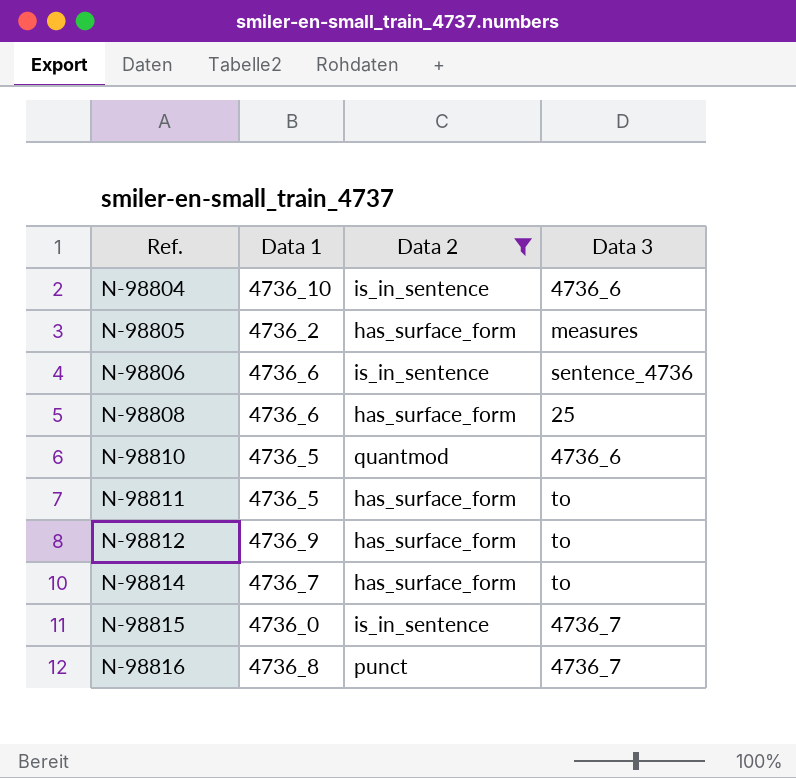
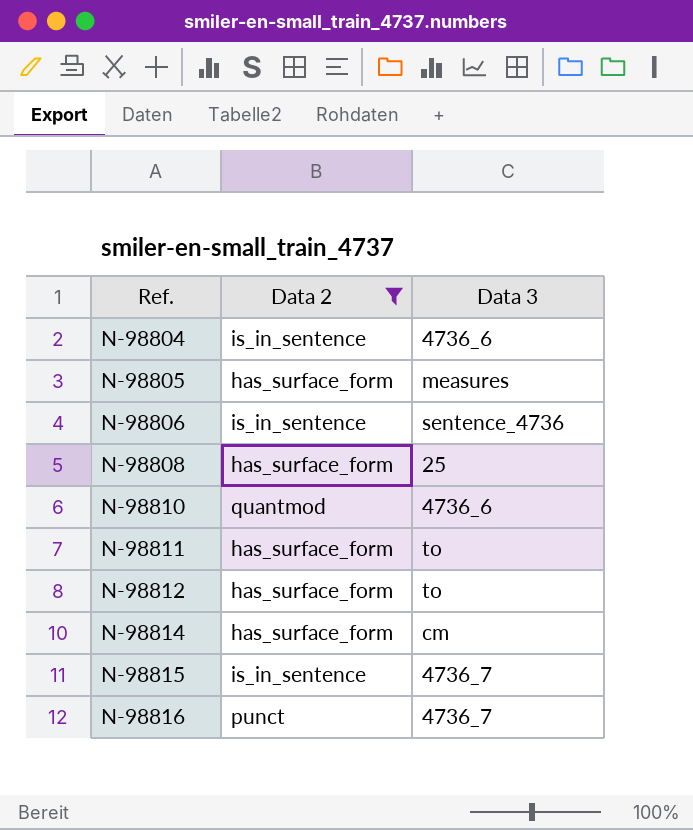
column Data 1 | position: 2 -> none
N-98814 | Data 3: to -> cm

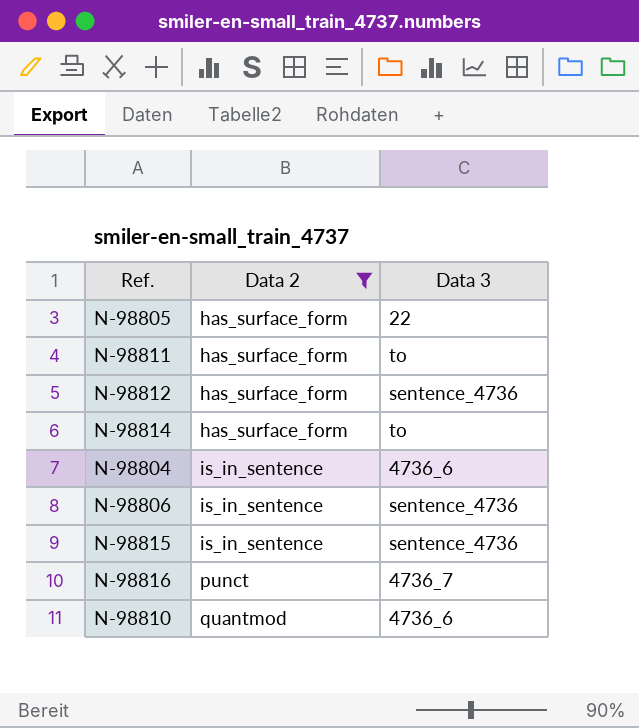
row order: Ref. ascending -> Data 2 ascending
row N-98808: has_surface_form | 25 -> none
N-98805 | Data 3: measures -> 22
N-98812 | Data 3: to -> sentence_4736
N-98814 | Data 3: cm -> to
N-98815 | Data 3: 4736_7 -> sentence_4736

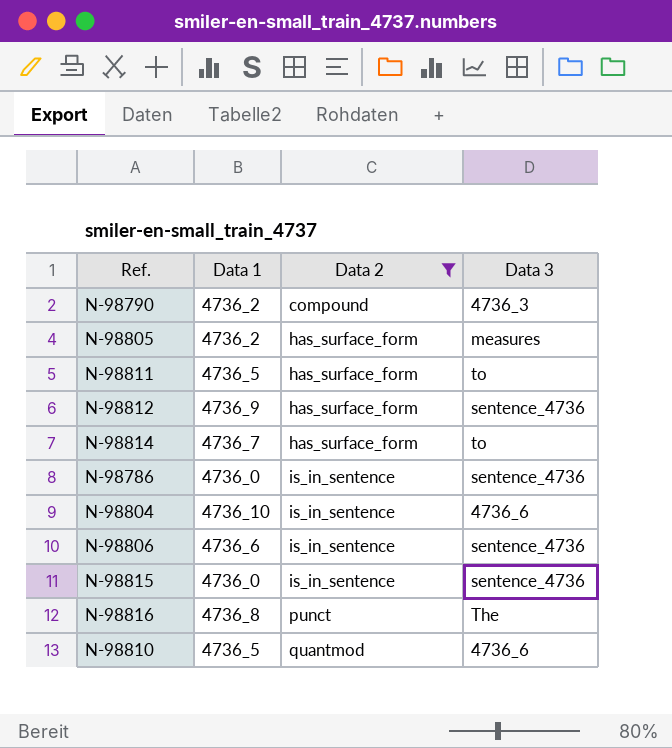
column Data 1 | position: none -> 2
row N-98790: none -> 4736_2 | compound | 4736_3
N-98805 | Data 3: 22 -> measures
row N-98786: none -> 4736_0 | is_in_sentence | sentence_4736
N-98816 | Data 3: 4736_7 -> The

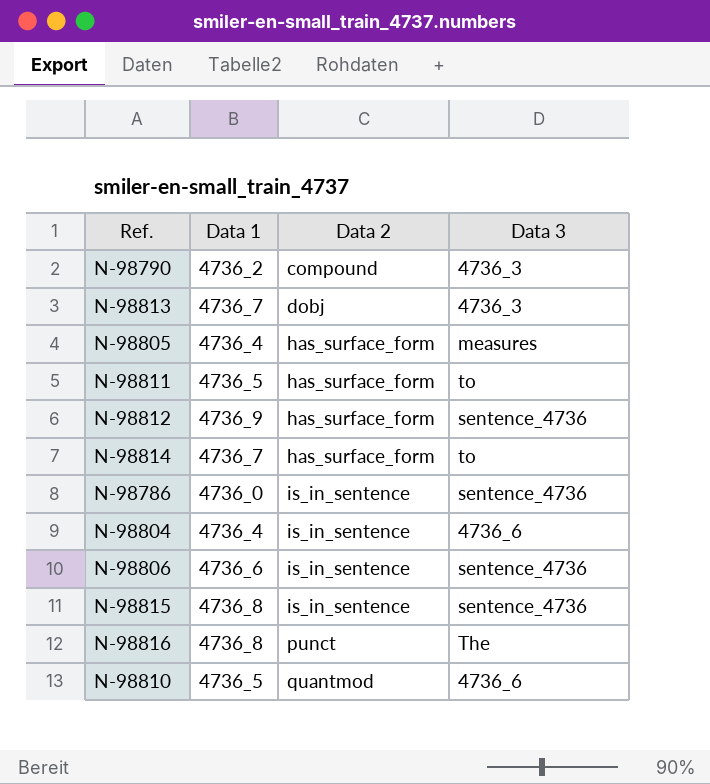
filter: Data 2 != dobj -> none
N-98805 | Data 1: 4736_2 -> 4736_4
N-98804 | Data 1: 4736_10 -> 4736_4
N-98815 | Data 1: 4736_0 -> 4736_8

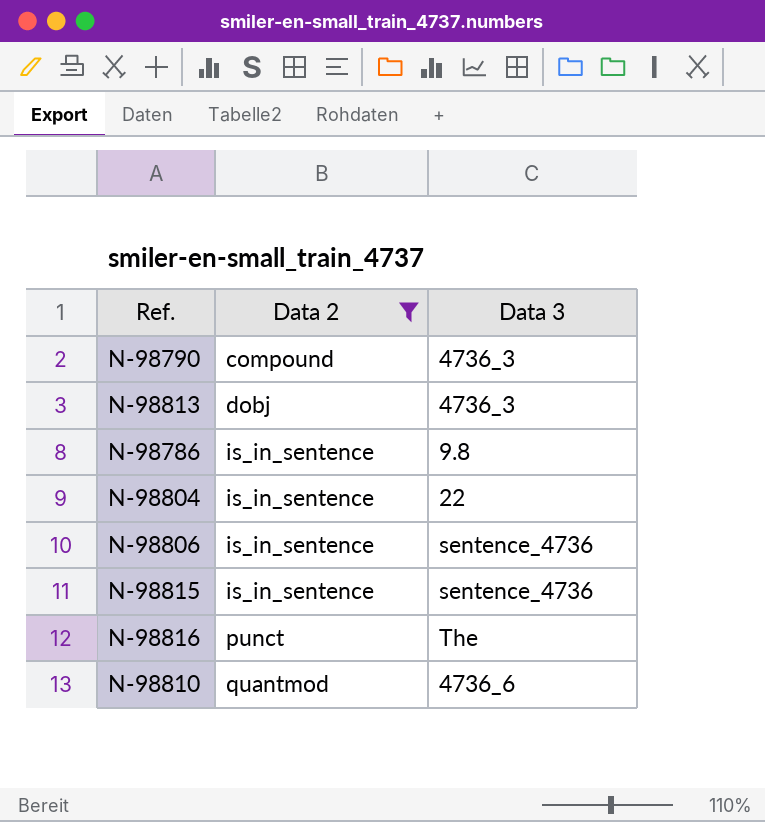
filter: none -> Data 2 != has_surface_form
column Data 1 | position: 2 -> none
N-98786 | Data 3: sentence_4736 -> 9.8
N-98804 | Data 3: 4736_6 -> 22

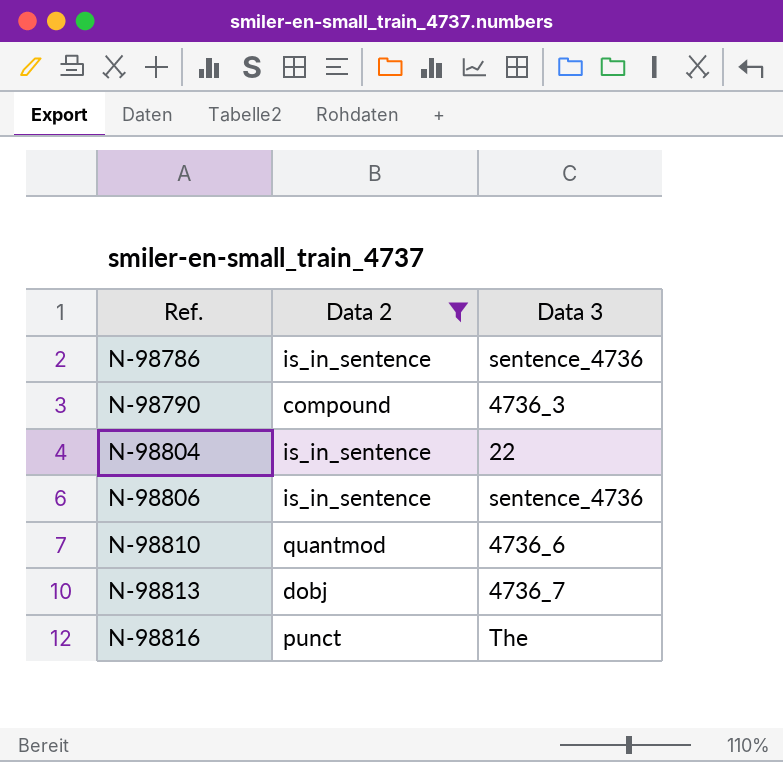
row order: Data 2 ascending -> Ref. ascending
row N-98815: is_in_sentence | sentence_4736 -> none
N-98786 | Data 3: 9.8 -> sentence_4736
N-98813 | Data 3: 4736_3 -> 4736_7

